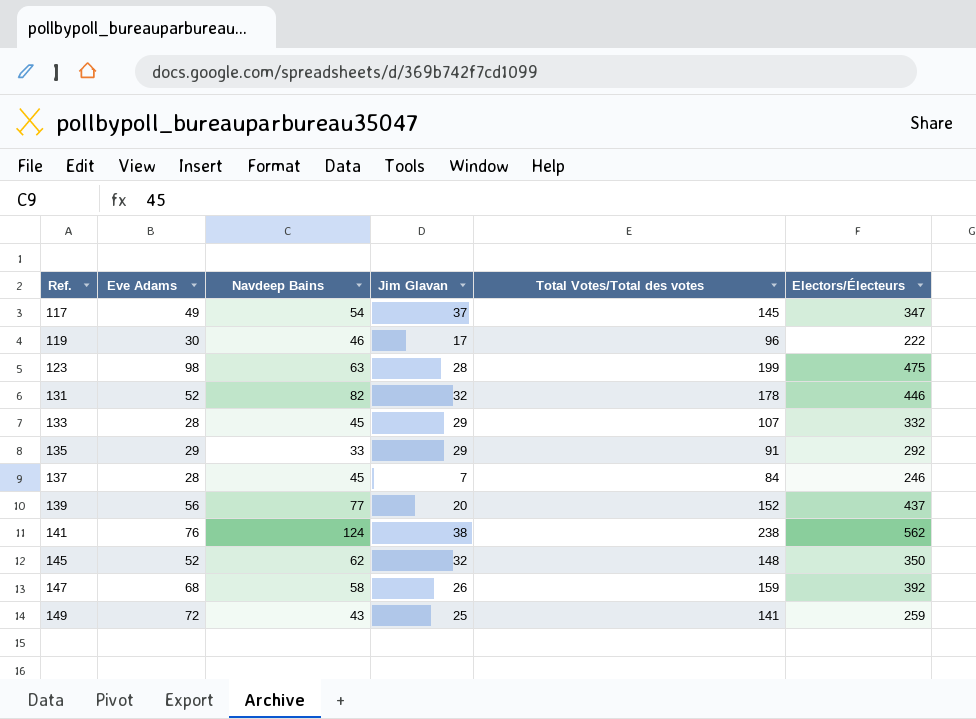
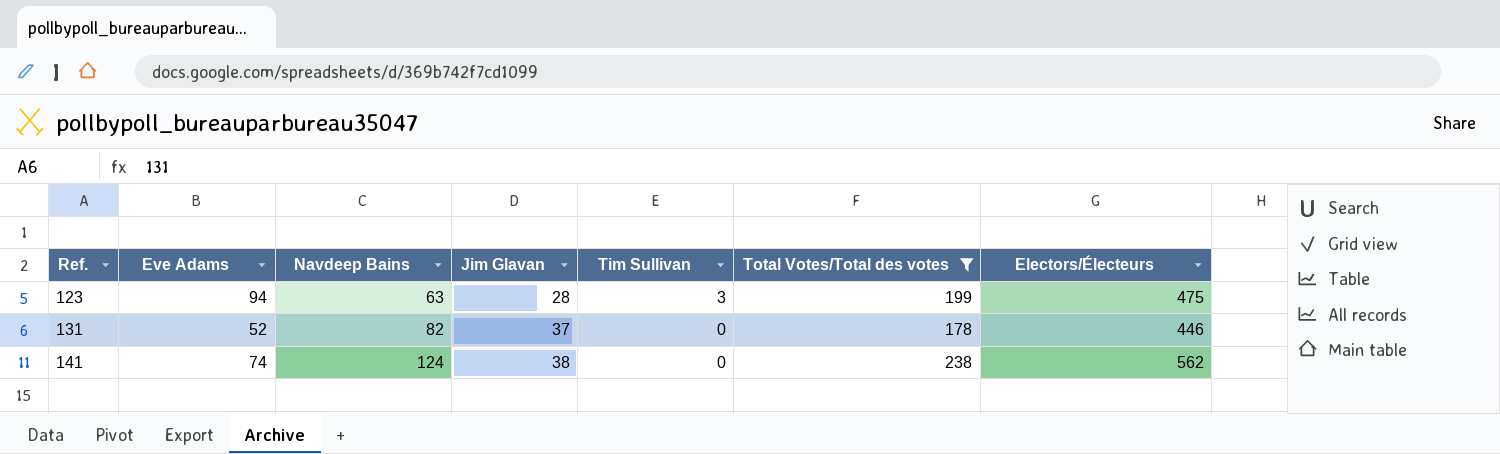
filter: none -> Total Votes/Total des votes >= 178
column Tim Sullivan | position: none -> 5
123 | Eve Adams: 98 -> 94
131 | Jim Glavan: 32 -> 37
141 | Eve Adams: 76 -> 74

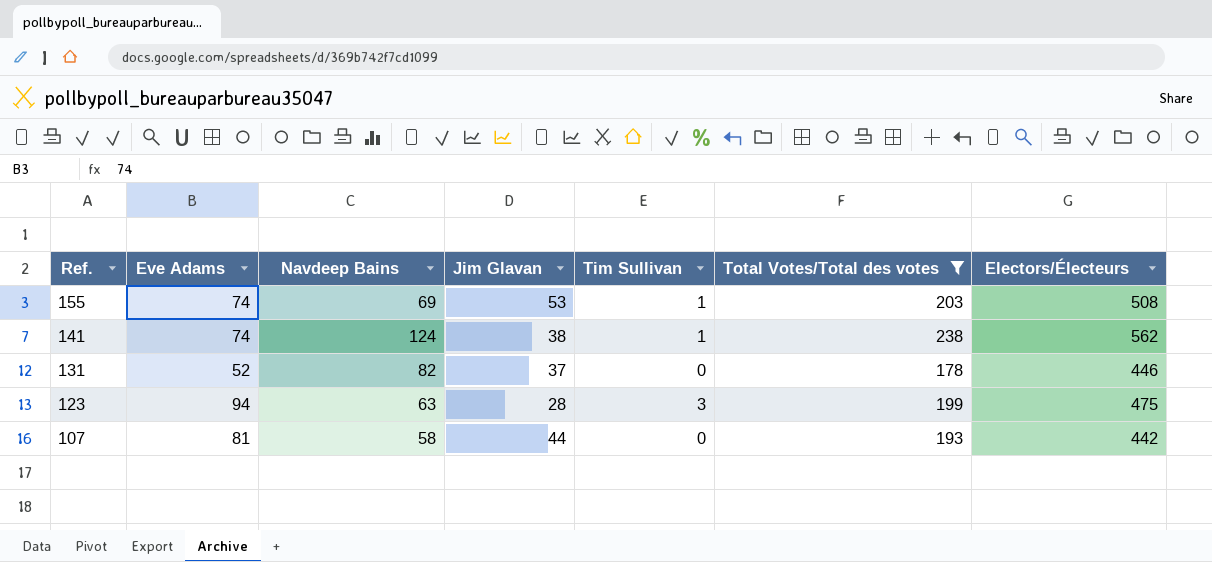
row order: Ref. ascending -> Ref. descending
row 155: none -> 74 | 69 | 53 | 1 | 203 | 508
141 | Tim Sullivan: 0 -> 1
row 107: none -> 81 | 58 | 44 | 0 | 193 | 442

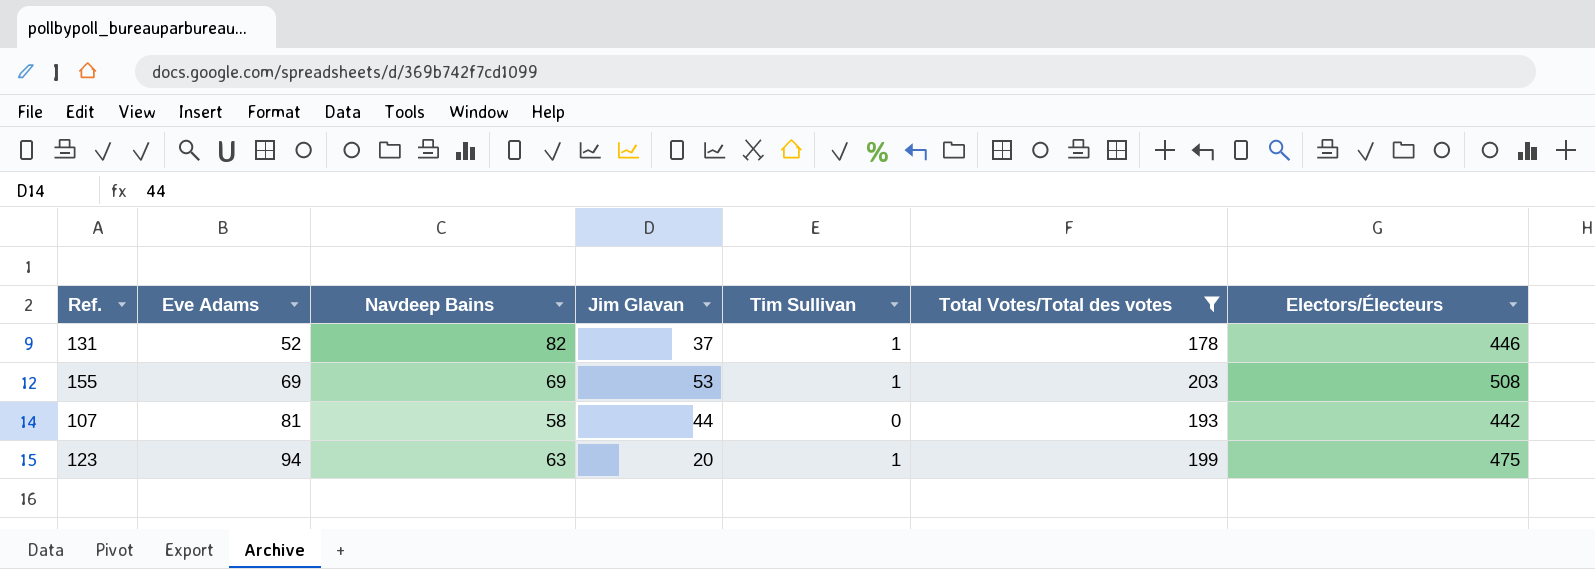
row order: Ref. descending -> Eve Adams ascending
row 141: 74 | 124 | 38 | 1 | 238 | 562 -> none
131 | Tim Sullivan: 0 -> 1
155 | Eve Adams: 74 -> 69
123 | Jim Glavan: 28 -> 20
123 | Tim Sullivan: 3 -> 1

